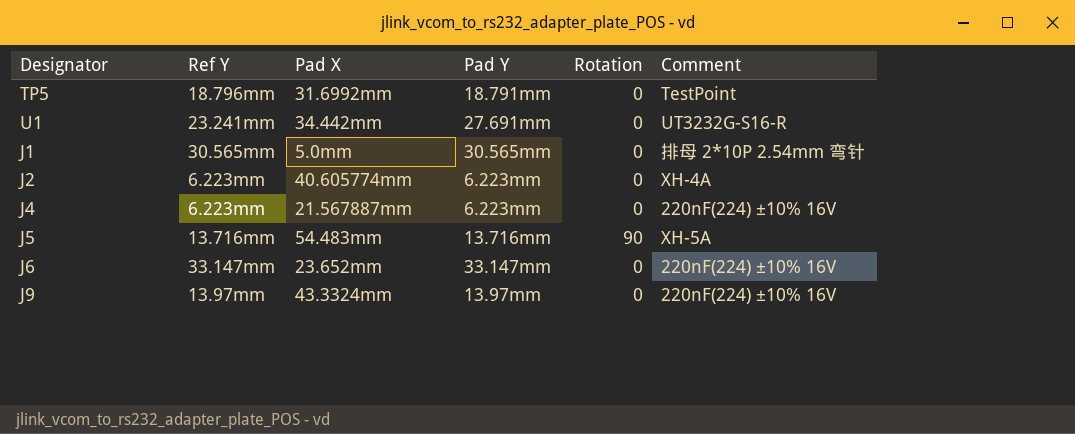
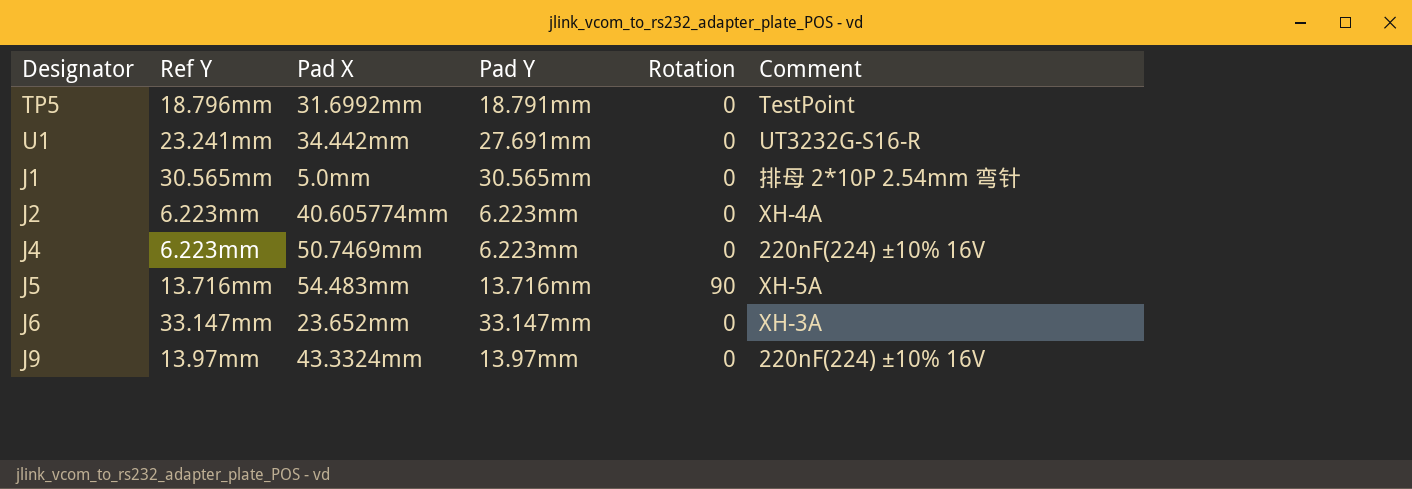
J4 | Pad X: 21.567887mm -> 50.7469mm
J6 | Comment: 220nF(224) ±10% 16V -> XH-3A

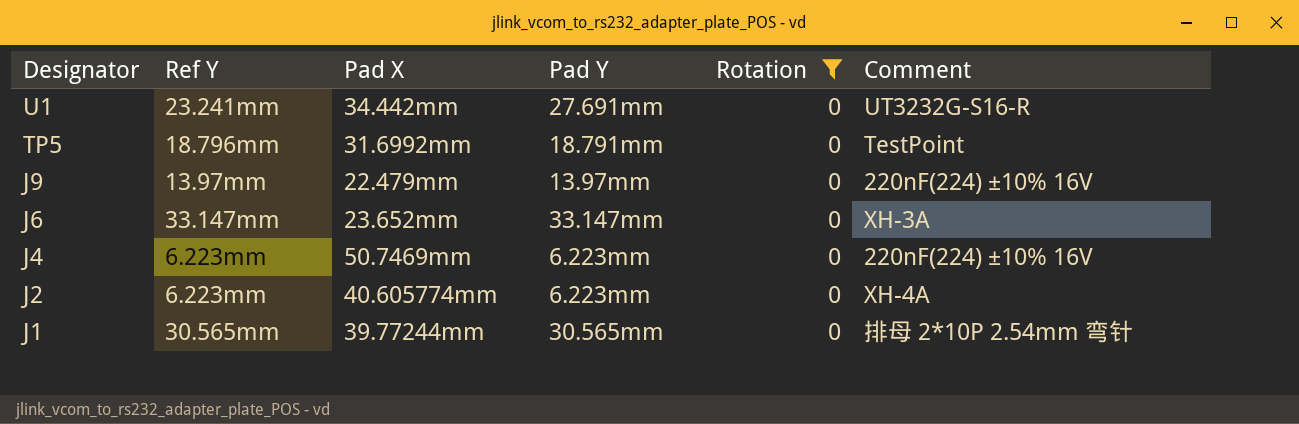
filter: none -> Rotation = 0
row order: none -> Designator descending
J9 | Pad X: 43.3324mm -> 22.479mm
J1 | Pad X: 5.0mm -> 39.77244mm

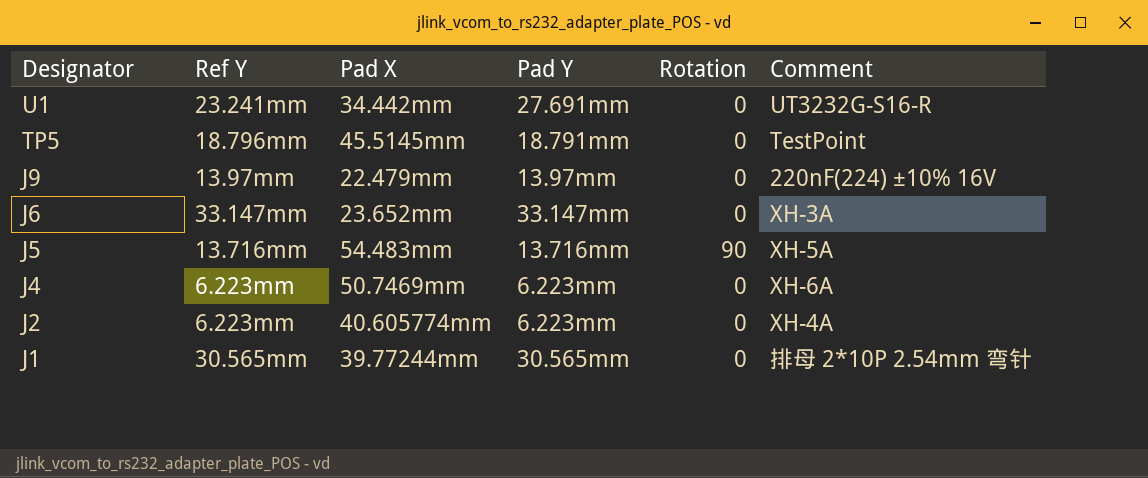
filter: Rotation = 0 -> none
TP5 | Pad X: 31.6992mm -> 45.5145mm
J4 | Comment: 220nF(224) ±10% 16V -> XH-6A

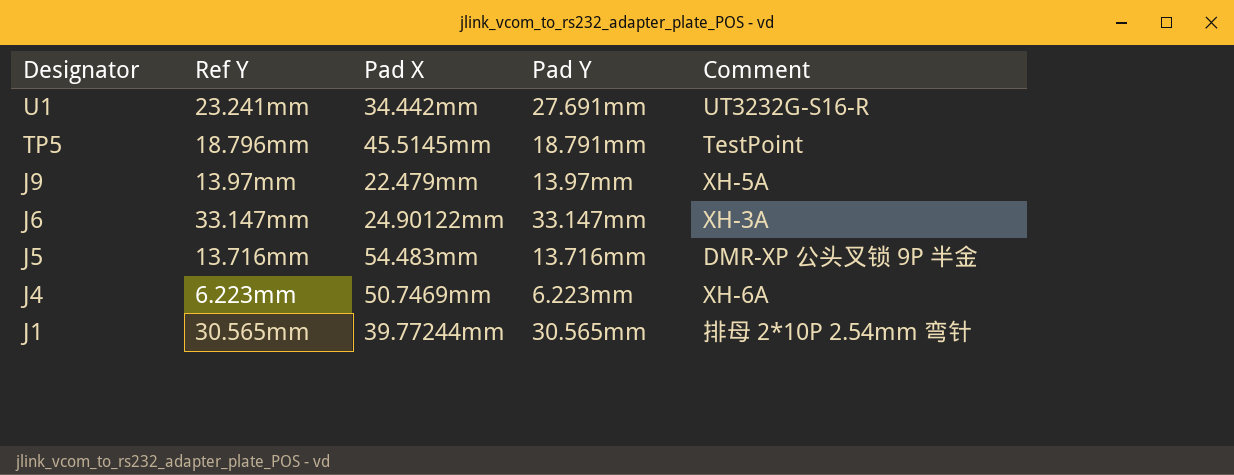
column Rotation | position: 5 -> none
row J2: 6.223mm | 40.605774mm | 6.223mm | 0 | XH-4A -> none
J9 | Comment: 220nF(224) ±10% 16V -> XH-5A
J6 | Pad X: 23.652mm -> 24.90122mm
J5 | Comment: XH-5A -> DMR-XP 公头叉锁 9P 半金

